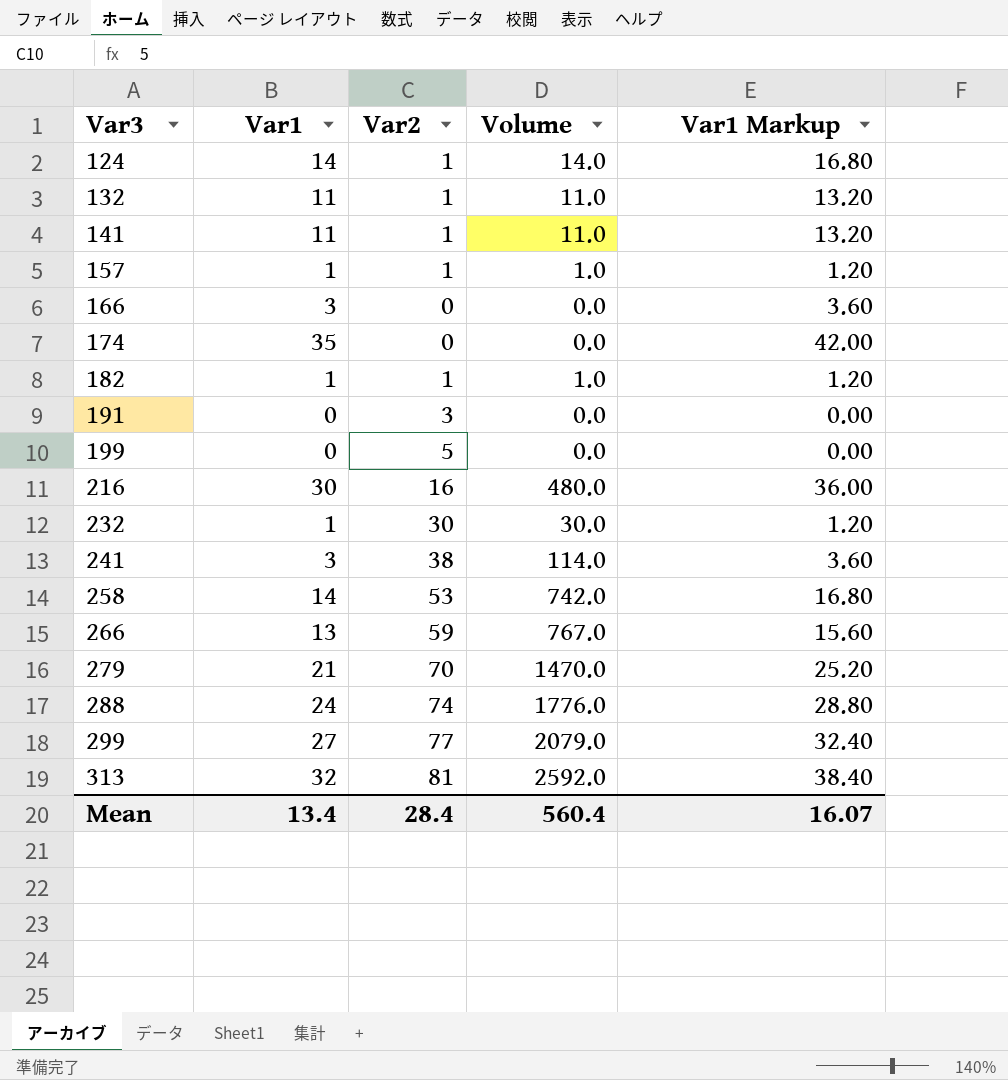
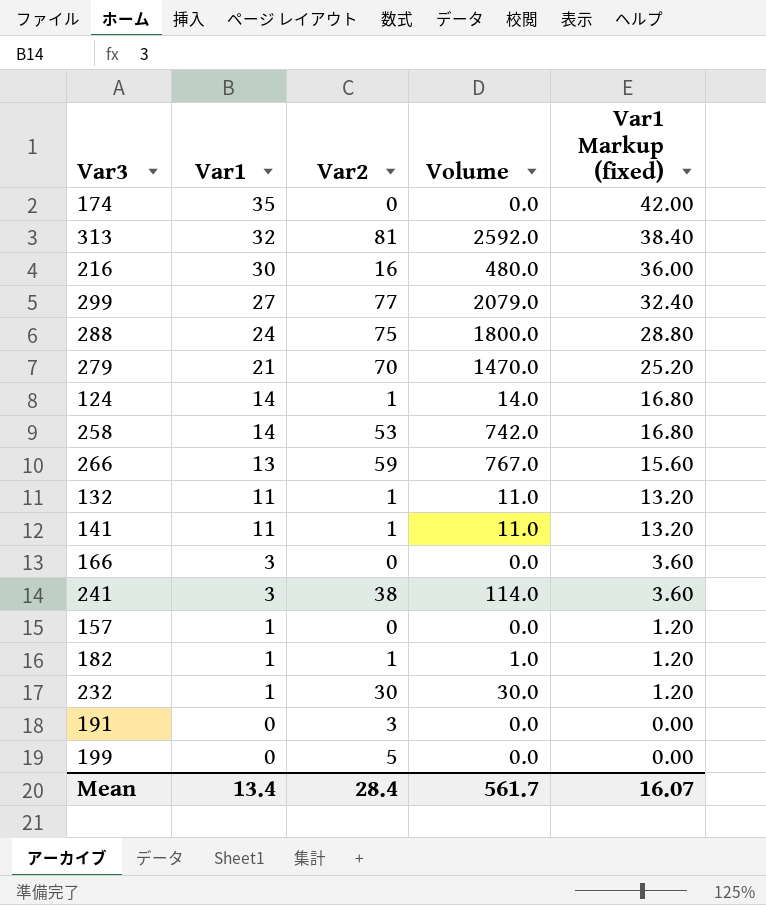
row order: Var3 ascending -> Var1 descending
column name: Var1 Markup -> Var1 Markup (fixed)
288 | Var2: 74 -> 75
288 | Volume: 1776.0 -> 1800.0
157 | Var2: 1 -> 0
157 | Volume: 1.0 -> 0.0
Mean | Volume: 560.4 -> 561.7

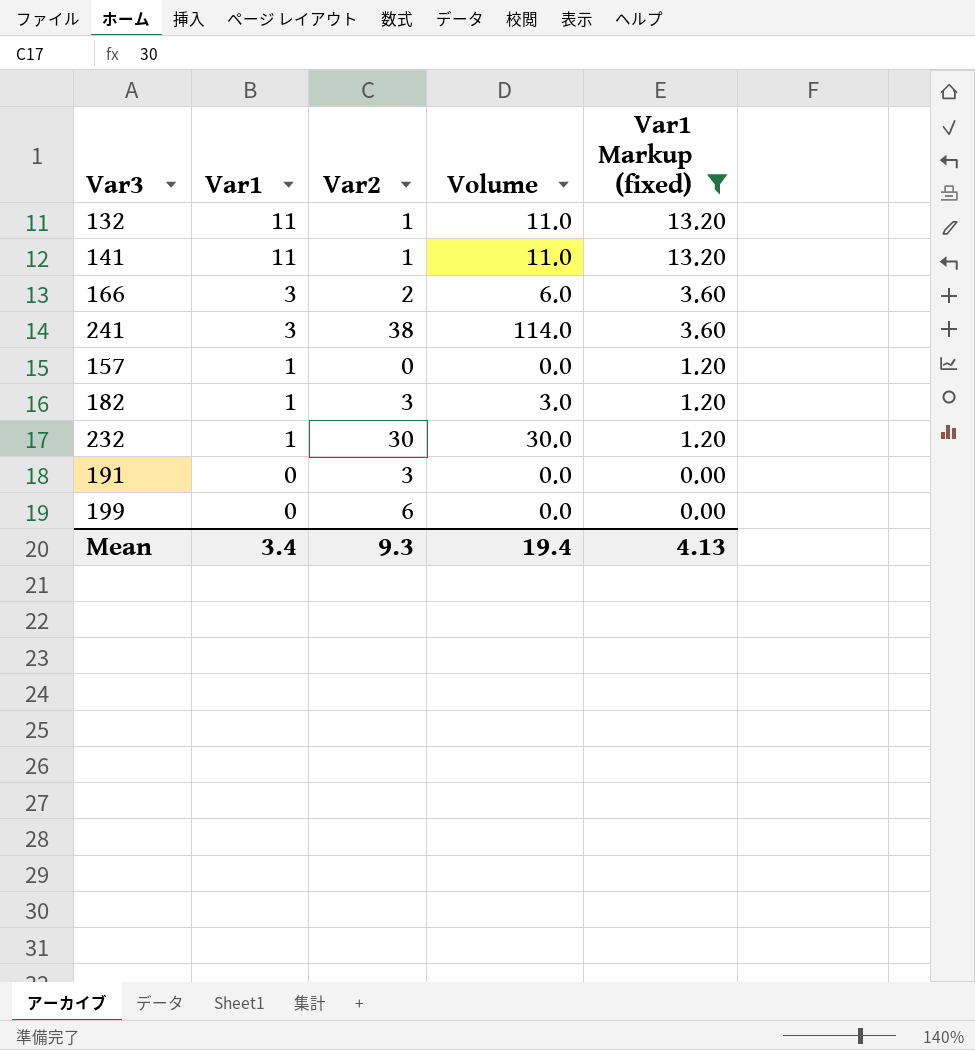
filter: none -> Var1 Markup (fixed) <= 13.20
166 | Var2: 0 -> 2
166 | Volume: 0.0 -> 6.0
182 | Var2: 1 -> 3
182 | Volume: 1.0 -> 3.0
199 | Var2: 5 -> 6
Mean | Var1: 13.4 -> 3.4
Mean | Var2: 28.4 -> 9.3
Mean | Volume: 561.7 -> 19.4
Mean | Var1 Markup (fixed): 16.07 -> 4.13

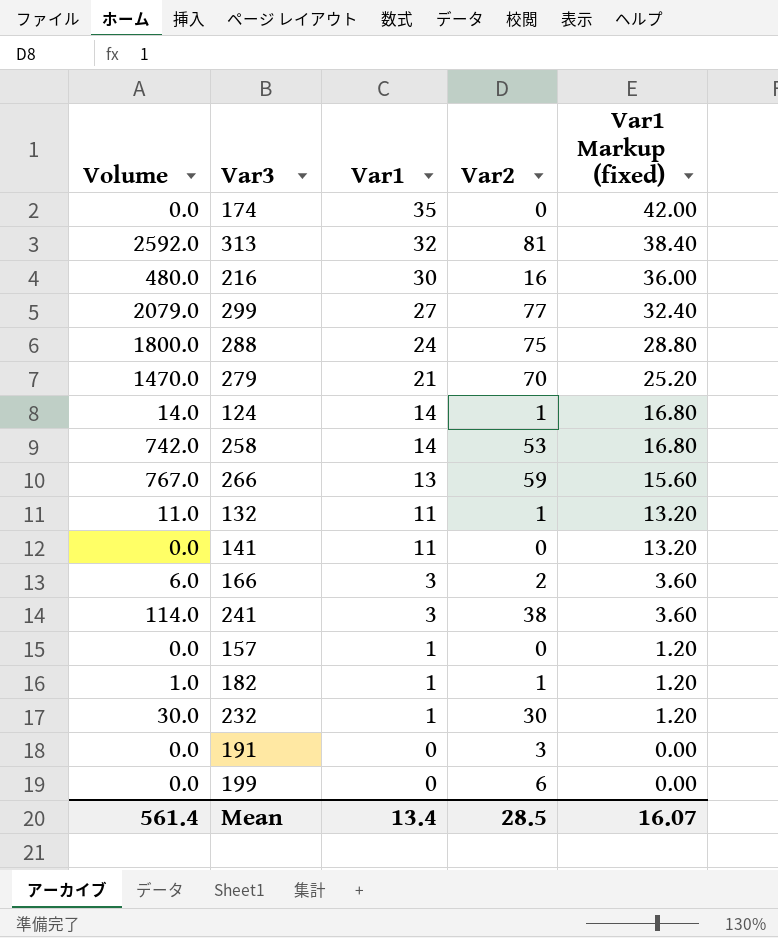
filter: Var1 Markup (fixed) <= 13.20 -> none
column Volume | position: 4 -> 1
141 | Volume: 11.0 -> 0.0
141 | Var2: 1 -> 0
182 | Volume: 3.0 -> 1.0
182 | Var2: 3 -> 1
Mean | Volume: 19.4 -> 561.4
Mean | Var1: 3.4 -> 13.4
Mean | Var2: 9.3 -> 28.5
Mean | Var1 Markup (fixed): 4.13 -> 16.07

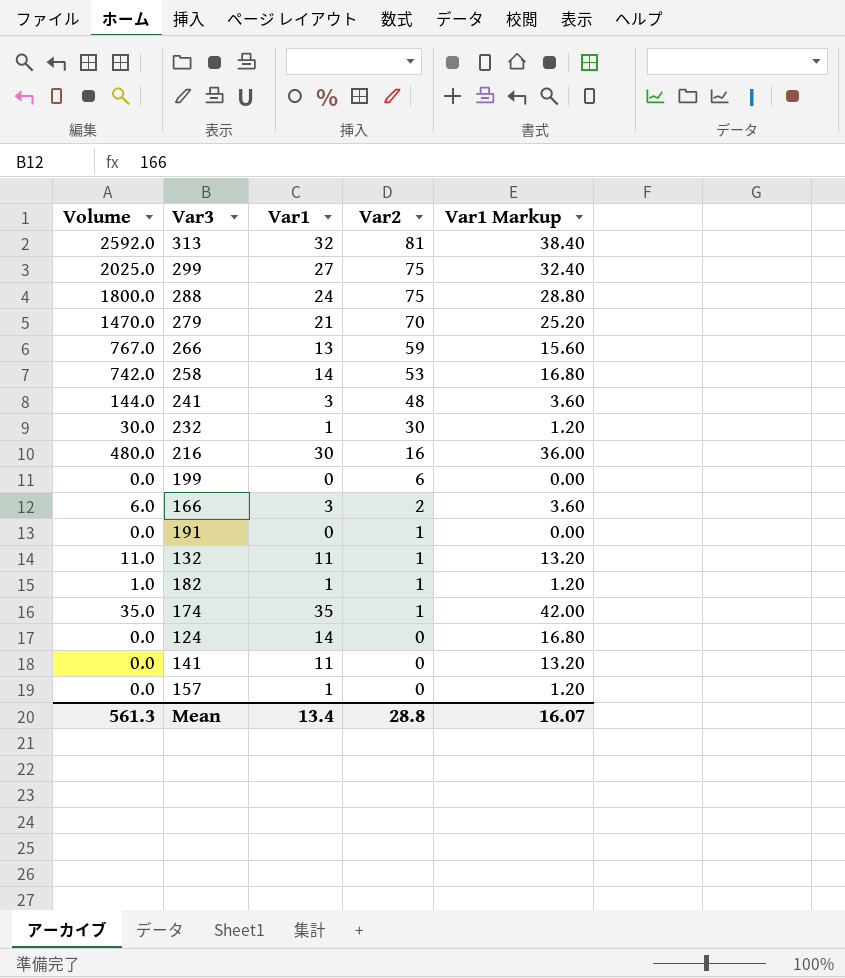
row order: Var1 descending -> Var2 descending
column name: Var1 Markup (fixed) -> Var1 Markup
299 | Volume: 2079.0 -> 2025.0
299 | Var2: 77 -> 75
241 | Volume: 114.0 -> 144.0
241 | Var2: 38 -> 48
191 | Var2: 3 -> 1
174 | Volume: 0.0 -> 35.0
174 | Var2: 0 -> 1
124 | Volume: 14.0 -> 0.0
124 | Var2: 1 -> 0
Mean | Volume: 561.4 -> 561.3
Mean | Var2: 28.5 -> 28.8

